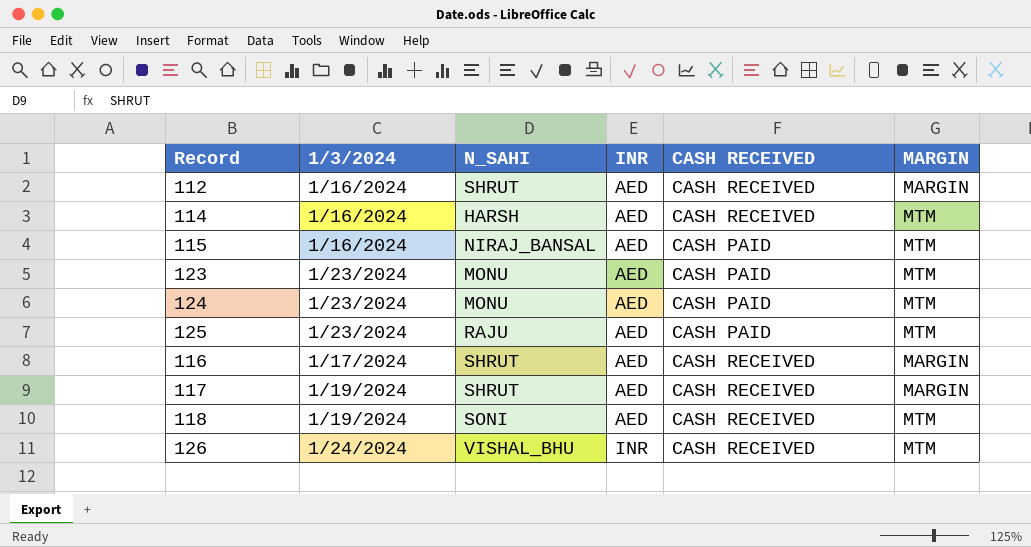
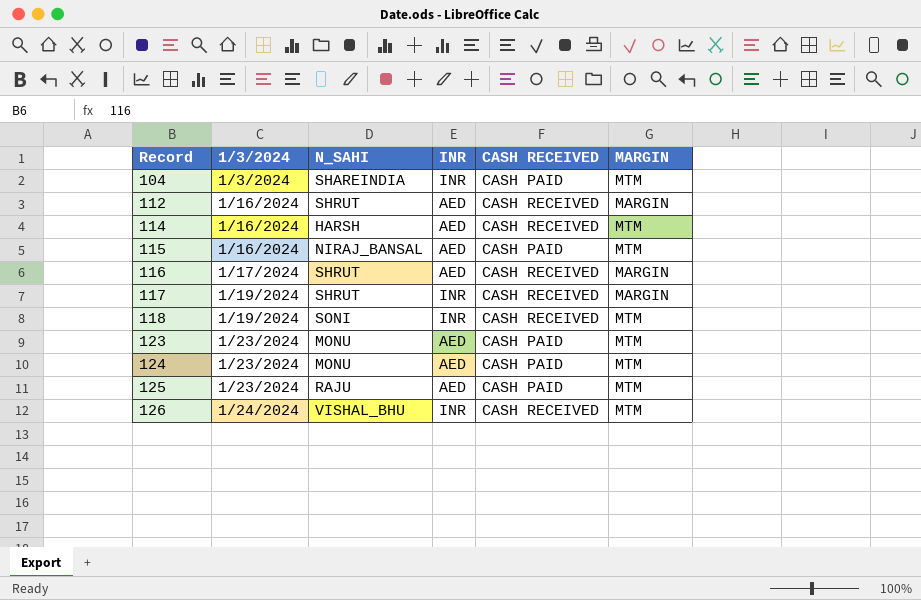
row order: INR ascending -> Record ascending
row 104: none -> 1/3/2024 | SHAREINDIA | INR | CASH PAID | MTM
117 | INR: AED -> INR
118 | INR: AED -> INR

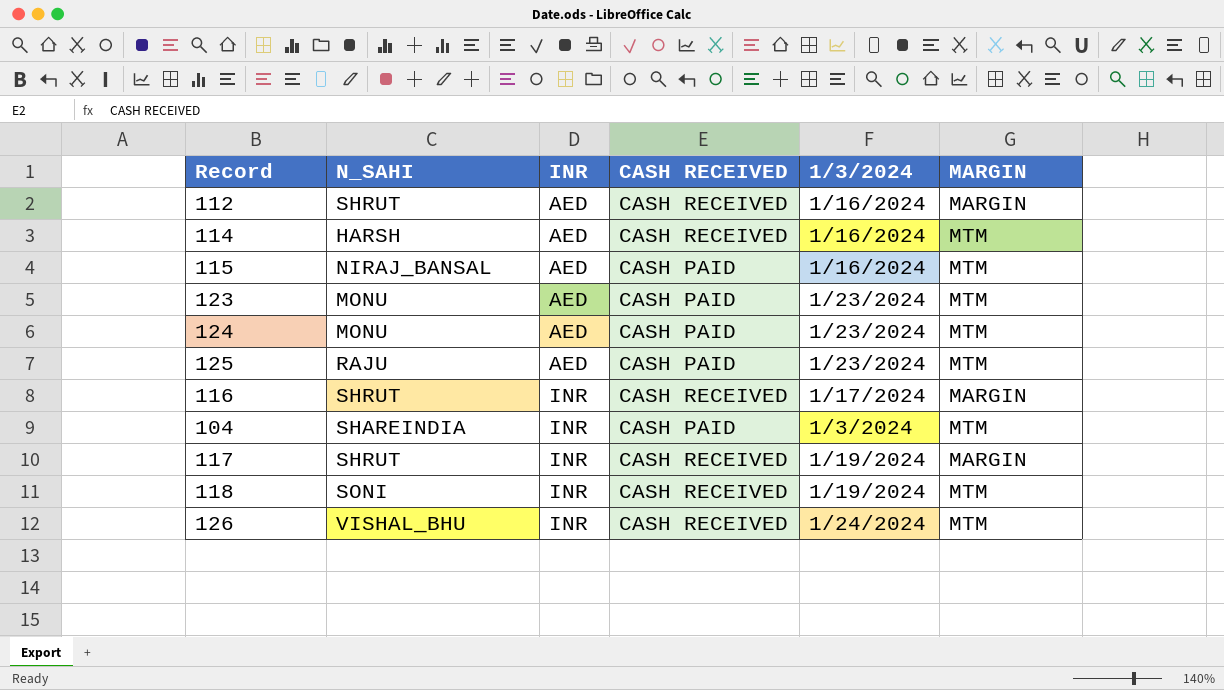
row order: Record ascending -> INR ascending
column 1/3/2024 | position: 2 -> 5
116 | INR: AED -> INR

